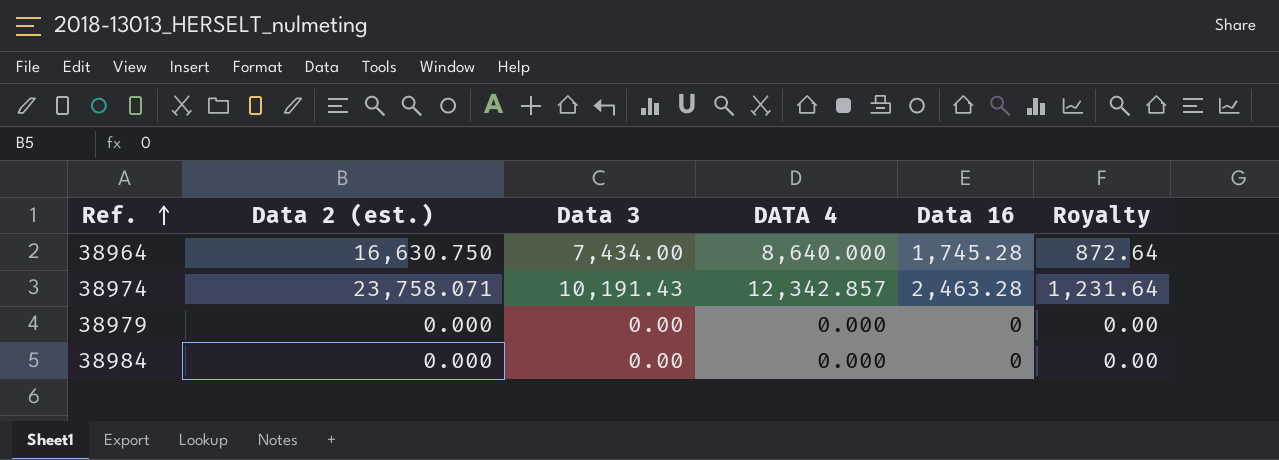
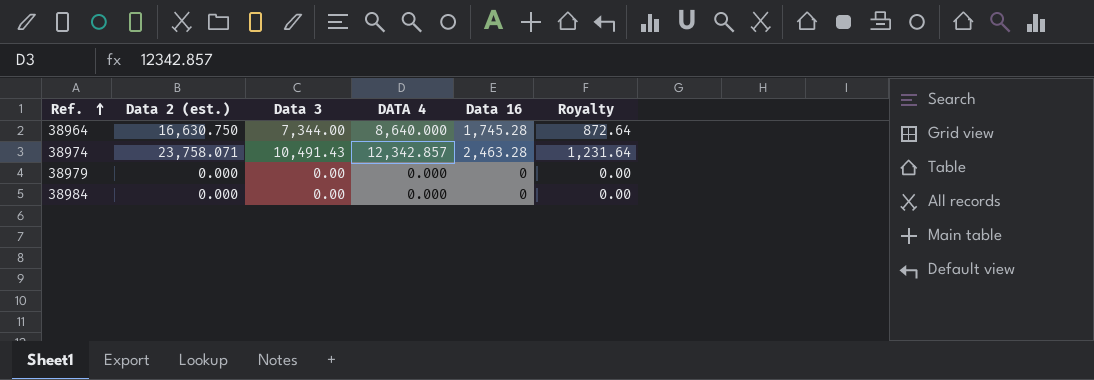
38964 | Data 3: 7,434.00 -> 7,344.00
38974 | Data 3: 10,191.43 -> 10,491.43

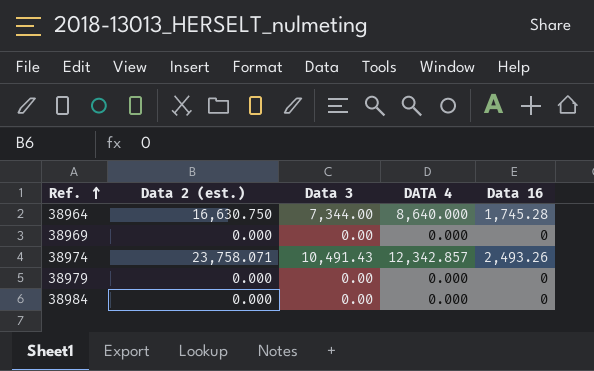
column Royalty | formula: [Data 16] * 0.5 -> none
row 38969: none -> 0.000 | 0.00 | 0.000 | 0
38974 | Data 16: 2,463.28 -> 2,493.26

